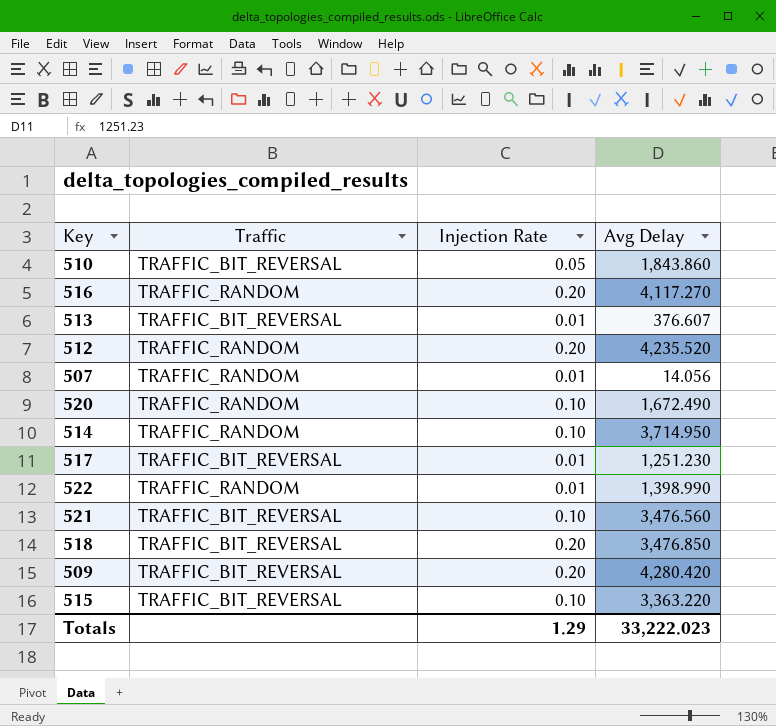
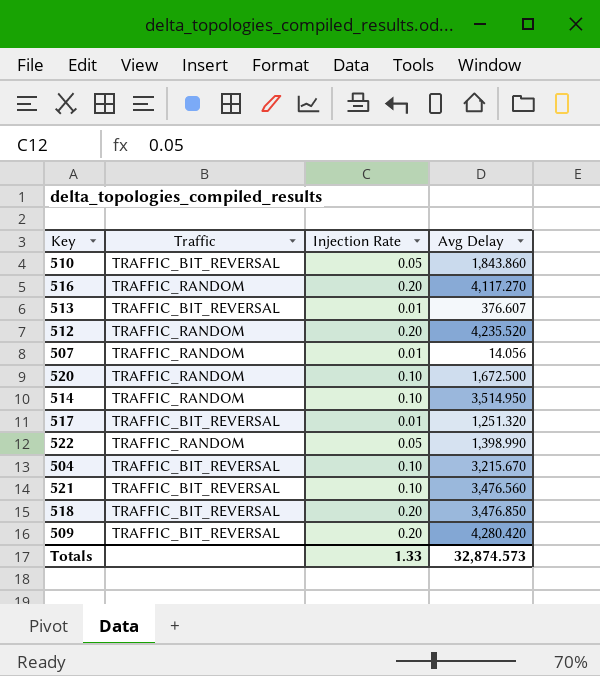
row 515: TRAFFIC_BIT_REVERSAL | 0.10 | 3,363.220 -> none
520 | Avg Delay: 1,672.490 -> 1,672.500
514 | Avg Delay: 3,714.950 -> 3,514.950
517 | Avg Delay: 1,251.230 -> 1,251.320
522 | Injection Rate: 0.01 -> 0.05
row 504: none -> TRAFFIC_BIT_REVERSAL | 0.10 | 3,215.670
Totals | Injection Rate: 1.29 -> 1.33
Totals | Avg Delay: 33,222.023 -> 32,874.573

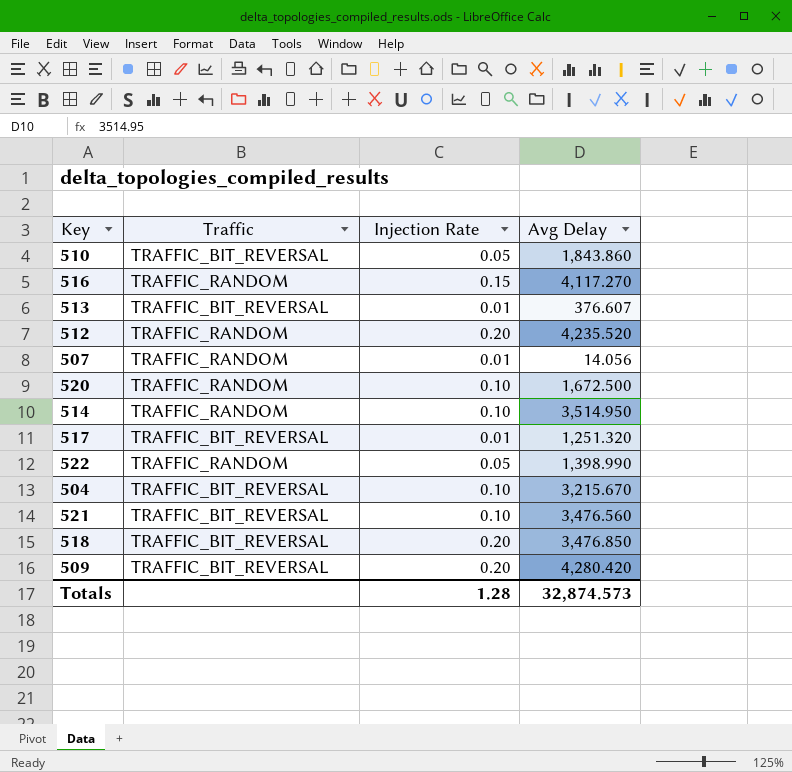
516 | Injection Rate: 0.20 -> 0.15
Totals | Injection Rate: 1.33 -> 1.28

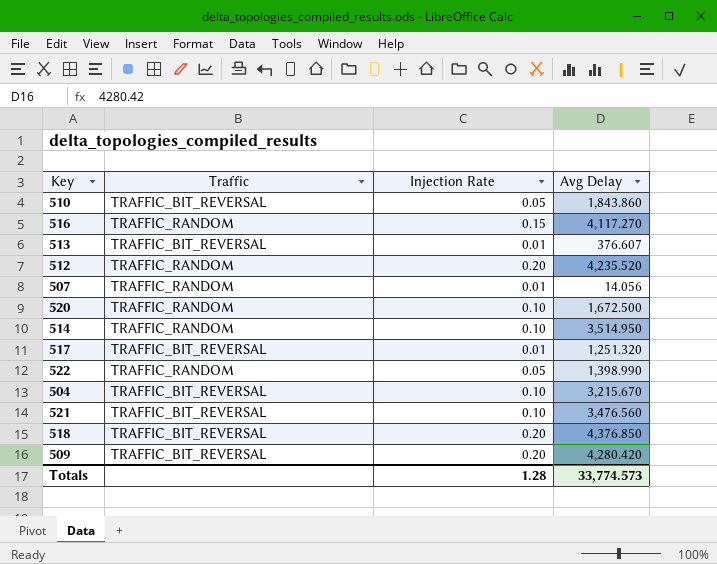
518 | Avg Delay: 3,476.850 -> 4,376.850
Totals | Avg Delay: 32,874.573 -> 33,774.573

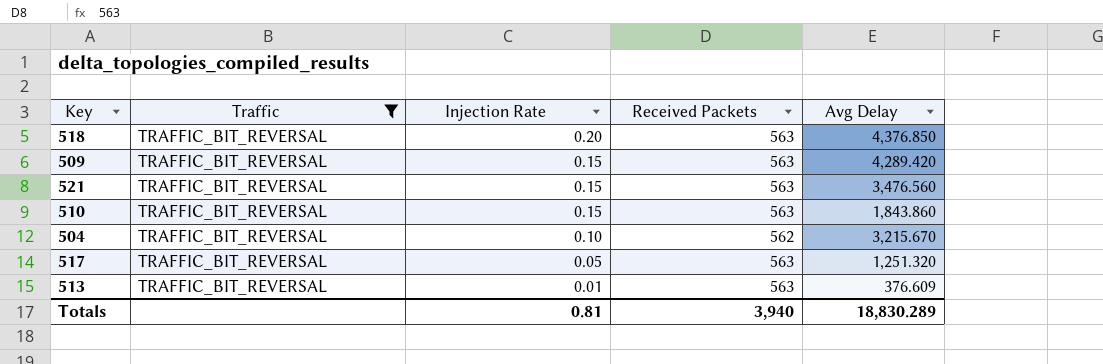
filter: none -> Traffic = TRAFFIC_BIT_REVERSAL
row order: none -> Injection Rate descending
column Received Packets | position: none -> 4
509 | Injection Rate: 0.20 -> 0.15
509 | Avg Delay: 4,280.420 -> 4,289.420
521 | Injection Rate: 0.10 -> 0.15
510 | Injection Rate: 0.05 -> 0.15
517 | Injection Rate: 0.01 -> 0.05
513 | Avg Delay: 376.607 -> 376.609
Totals | Injection Rate: 1.28 -> 0.81
Totals | Avg Delay: 33,774.573 -> 18,830.289

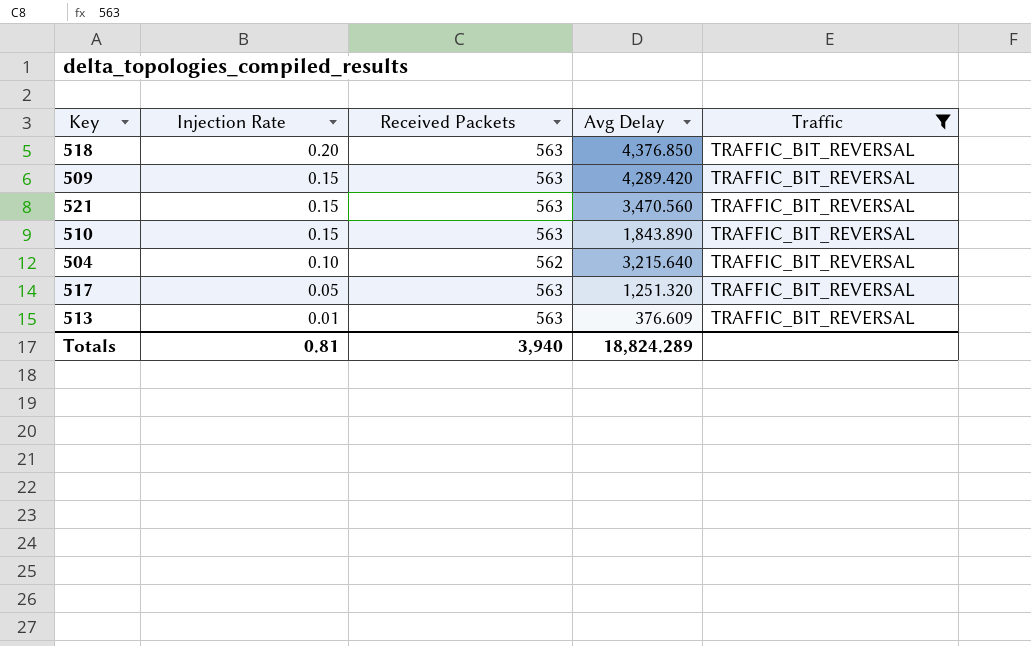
column Traffic | position: 2 -> 5
521 | Avg Delay: 3,476.560 -> 3,470.560
510 | Avg Delay: 1,843.860 -> 1,843.890
504 | Avg Delay: 3,215.670 -> 3,215.640
Totals | Avg Delay: 18,830.289 -> 18,824.289

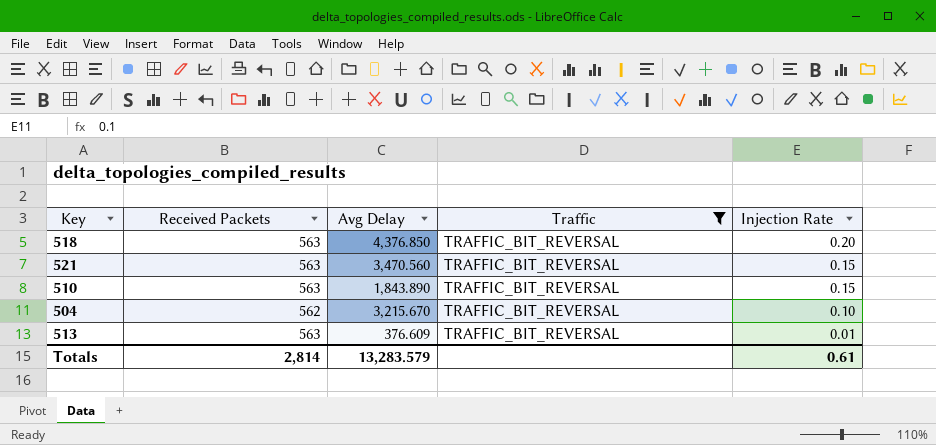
column Injection Rate | position: 2 -> 5
row 509: 0.15 | 563 | 4,289.420 | TRAFFIC_BIT_REVERSAL -> none
row 517: 0.05 | 563 | 1,251.320 | TRAFFIC_BIT_REVERSAL -> none
504 | Avg Delay: 3,215.640 -> 3,215.670
Totals | Received Packets: 3,940 -> 2,814
Totals | Avg Delay: 18,824.289 -> 13,283.579
Totals | Injection Rate: 0.81 -> 0.61

